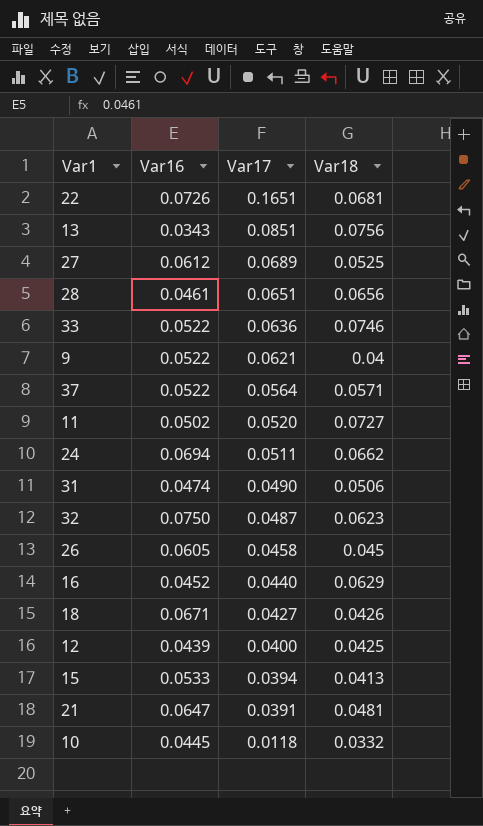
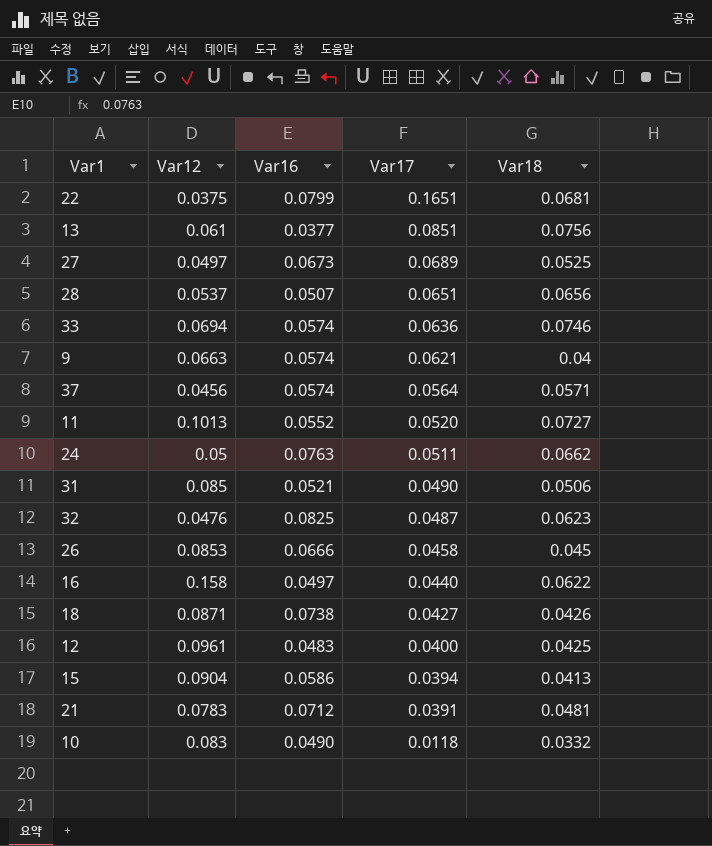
column Var12 | position: none -> 2
22 | Var16: 0.0726 -> 0.0799
13 | Var16: 0.0343 -> 0.0377
27 | Var16: 0.0612 -> 0.0673
28 | Var16: 0.0461 -> 0.0507
33 | Var16: 0.0522 -> 0.0574
9 | Var16: 0.0522 -> 0.0574
37 | Var16: 0.0522 -> 0.0574
11 | Var16: 0.0502 -> 0.0552
24 | Var16: 0.0694 -> 0.0763
31 | Var16: 0.0474 -> 0.0521
32 | Var16: 0.0750 -> 0.0825
26 | Var16: 0.0605 -> 0.0666
16 | Var16: 0.0452 -> 0.0497
16 | Var18: 0.0629 -> 0.0622
18 | Var16: 0.0671 -> 0.0738
12 | Var16: 0.0439 -> 0.0483
15 | Var16: 0.0533 -> 0.0586
21 | Var16: 0.0647 -> 0.0712
10 | Var16: 0.0445 -> 0.0490

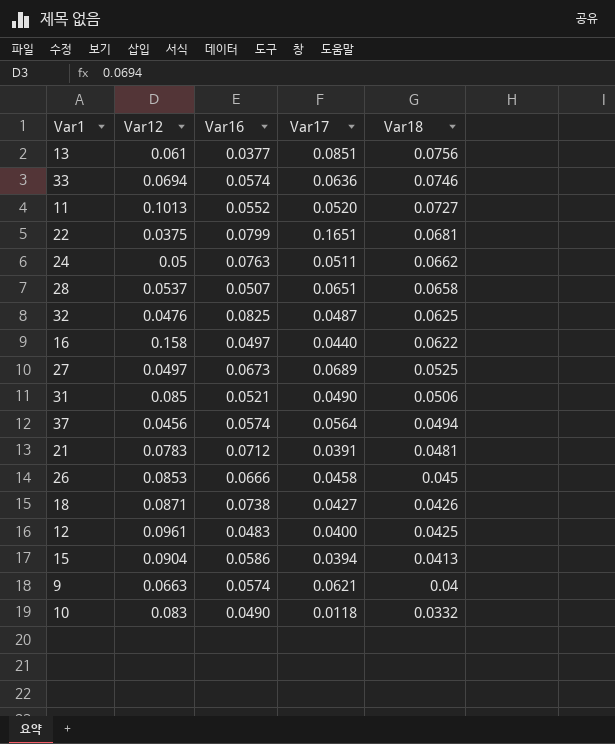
row order: Var17 descending -> Var18 descending
28 | Var18: 0.0656 -> 0.0658
32 | Var18: 0.0623 -> 0.0625
37 | Var18: 0.0571 -> 0.0494

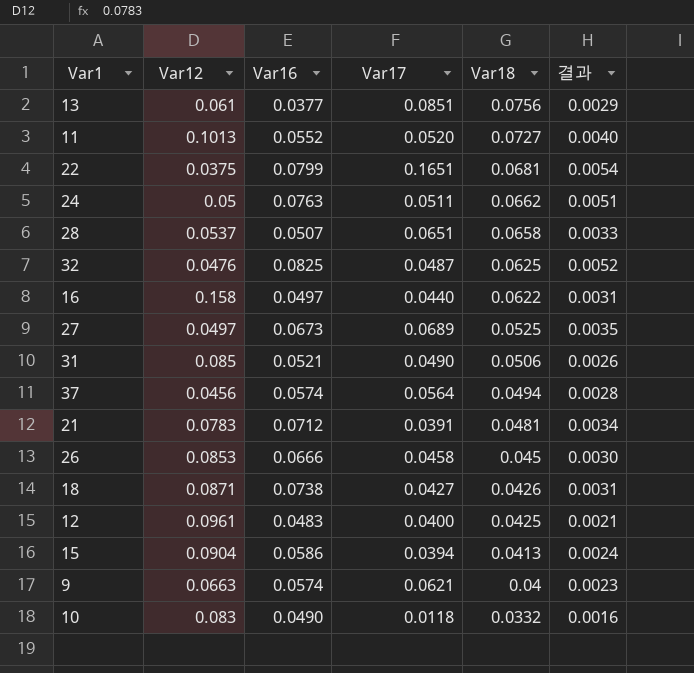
column 결과 | formula: none -> [Var16] * [Var18]
row 33: 0.0694 | 0.0574 | 0.0636 | 0.0746 -> none

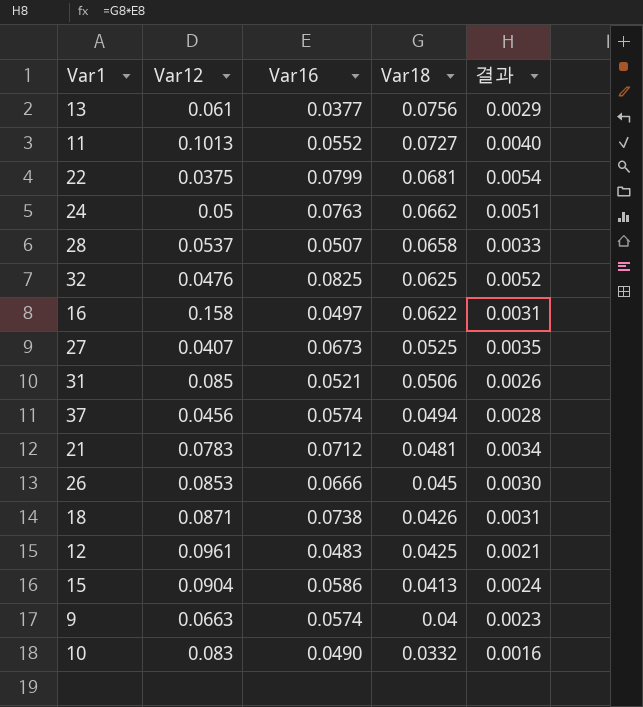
column Var17 | position: 4 -> none
27 | Var12: 0.0497 -> 0.0407

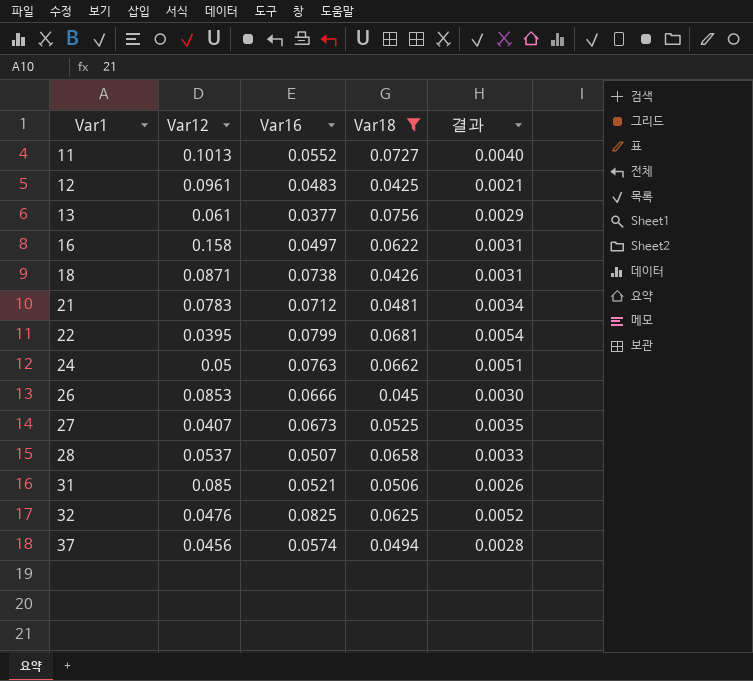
filter: none -> Var18 >= 0.0425
row order: Var18 descending -> Var1 ascending
22 | Var12: 0.0375 -> 0.0395

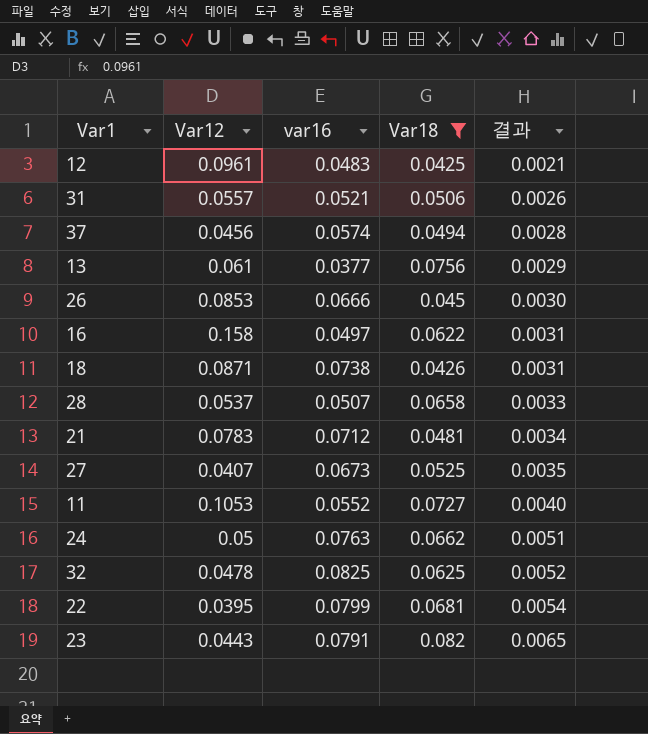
row order: Var1 ascending -> 결과 ascending
column name: Var16 -> var16
31 | Var12: 0.085 -> 0.0557
11 | Var12: 0.1013 -> 0.1053
32 | Var12: 0.0476 -> 0.0478
row 23: none -> 0.0443 | 0.0791 | 0.082 | 0.0065

